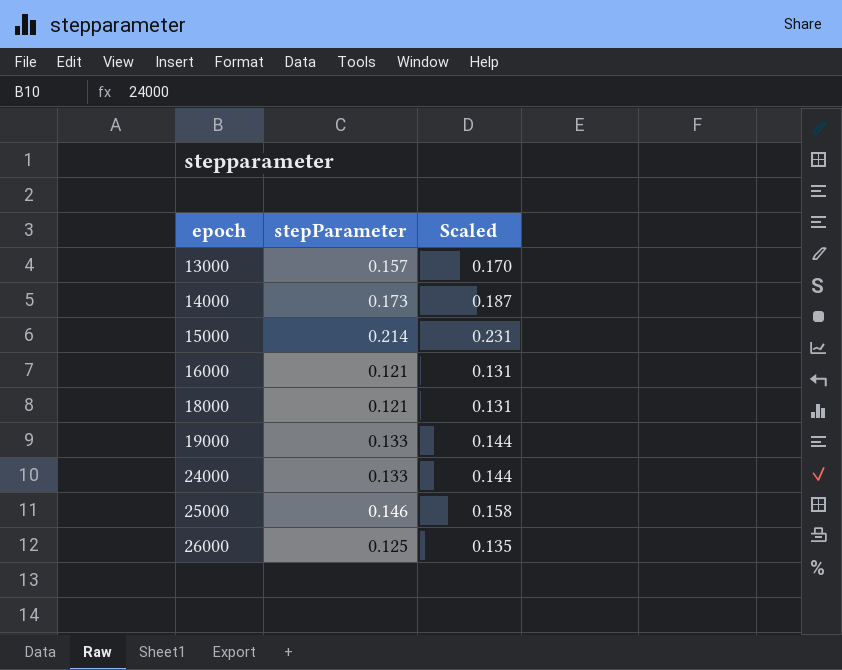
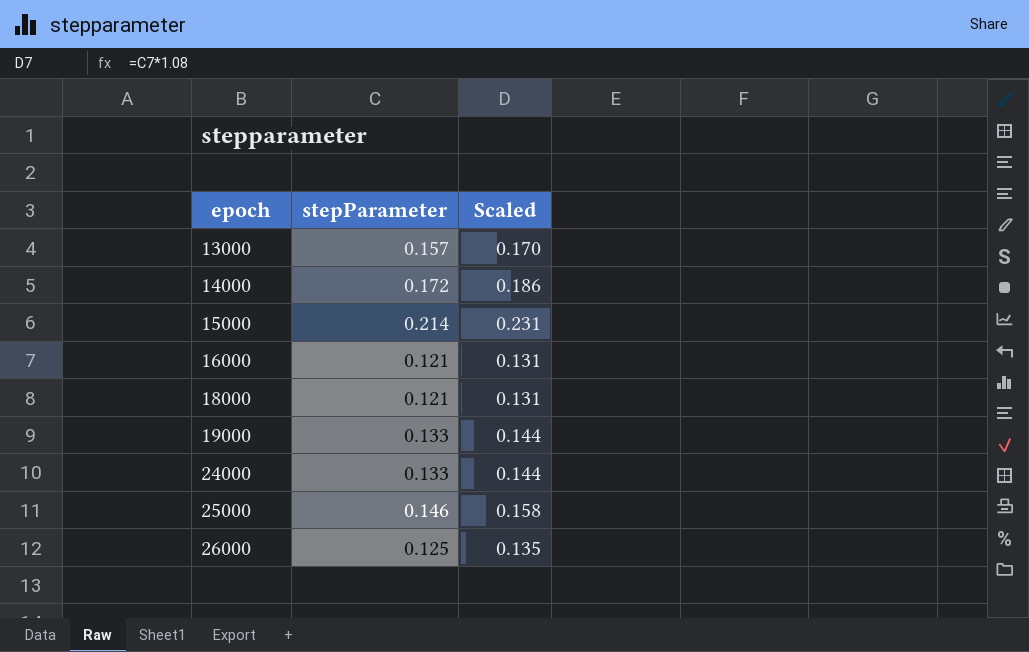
14000 | stepParameter: 0.173 -> 0.172
14000 | Scaled: 0.187 -> 0.186

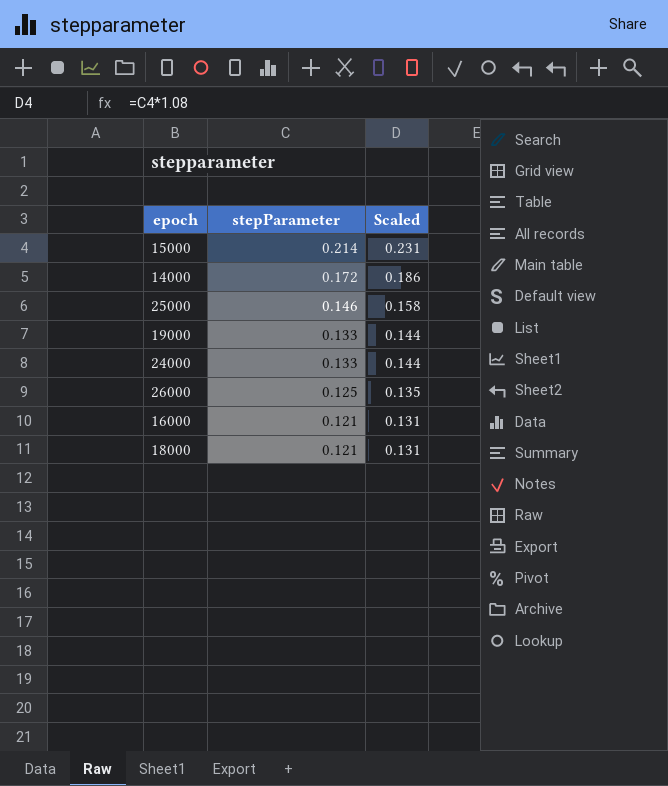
row order: epoch ascending -> stepParameter descending
row 13000: 0.157 | 0.170 -> none

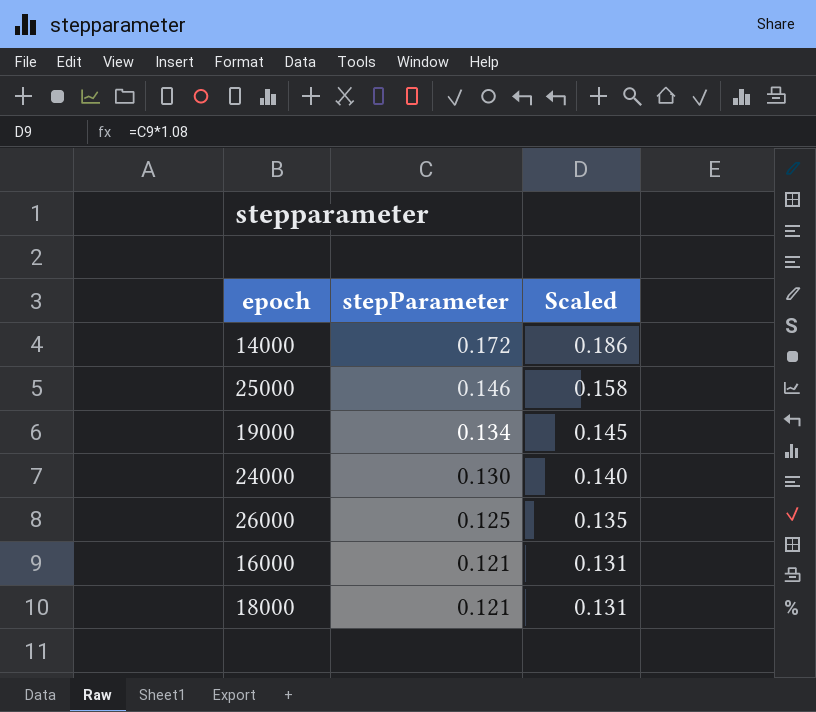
row 15000: 0.214 | 0.231 -> none
19000 | stepParameter: 0.133 -> 0.134
19000 | Scaled: 0.144 -> 0.145
24000 | stepParameter: 0.133 -> 0.130
24000 | Scaled: 0.144 -> 0.140

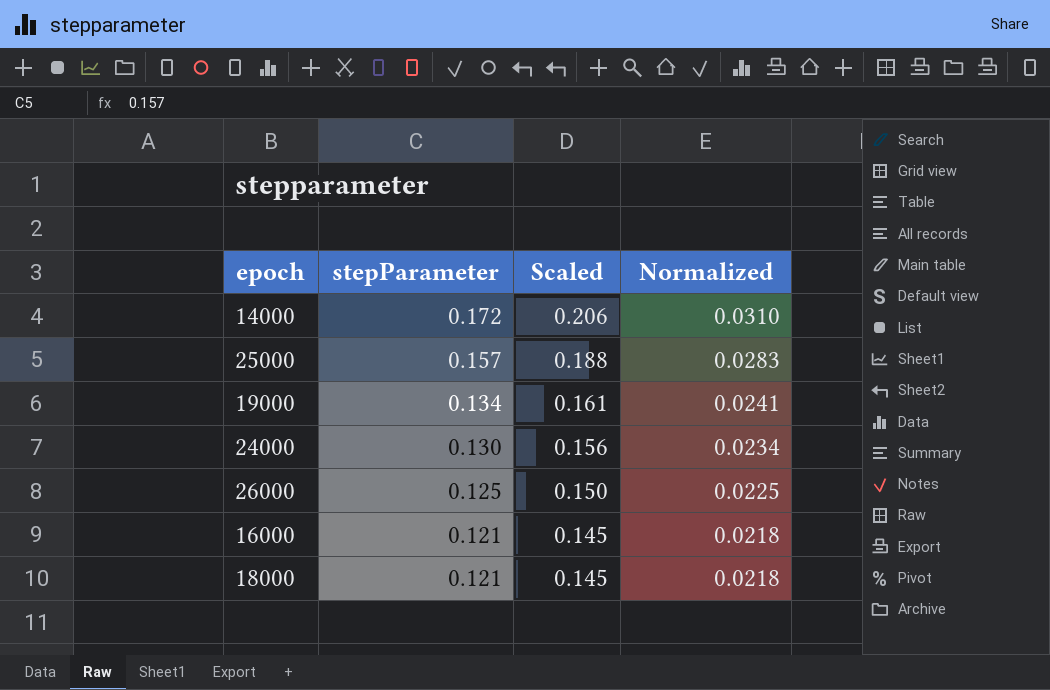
column Scaled | formula: [stepParameter] * 1.08 -> [stepParameter] * 1.2
column Normalized | formula: none -> [stepParameter] * 0.18
25000 | stepParameter: 0.146 -> 0.157

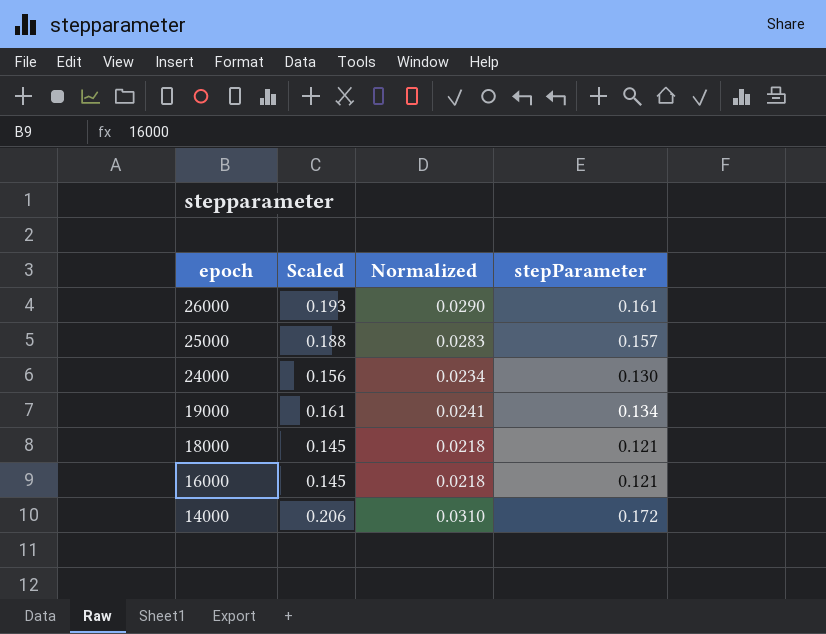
row order: stepParameter descending -> epoch descending
column stepParameter | position: 2 -> 4
26000 | Scaled: 0.150 -> 0.193
26000 | Normalized: 0.0225 -> 0.0290
26000 | stepParameter: 0.125 -> 0.161

